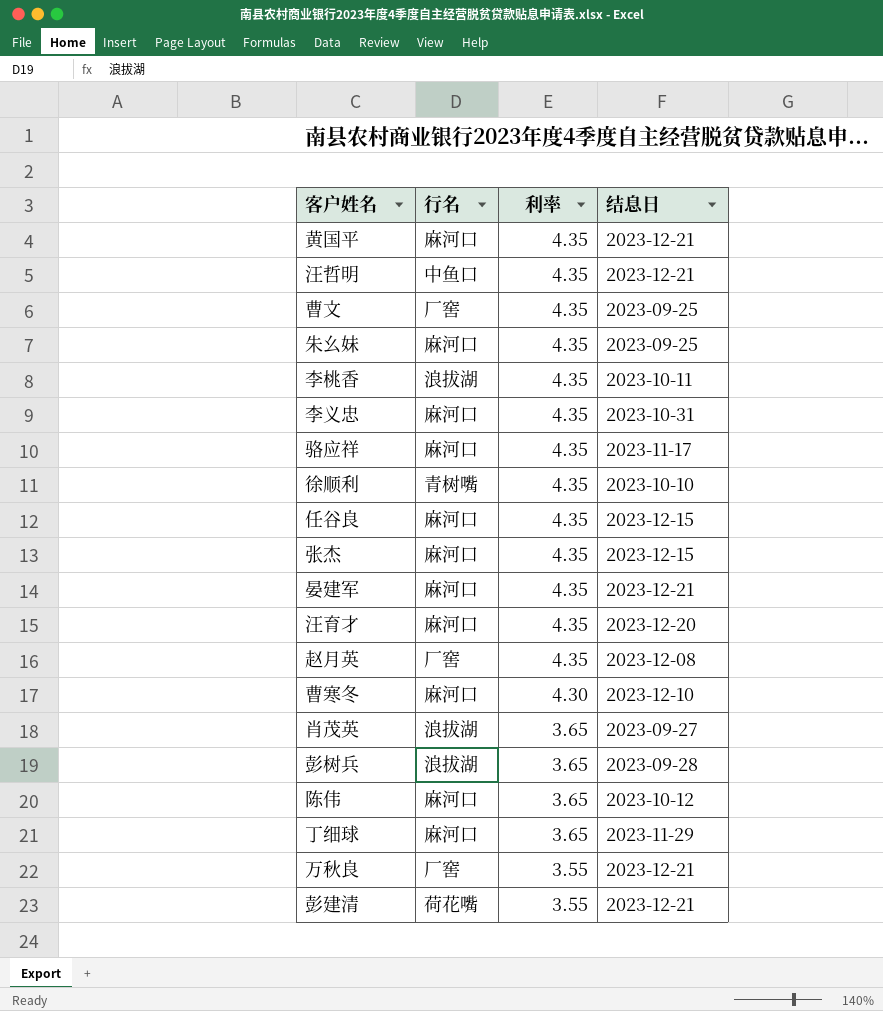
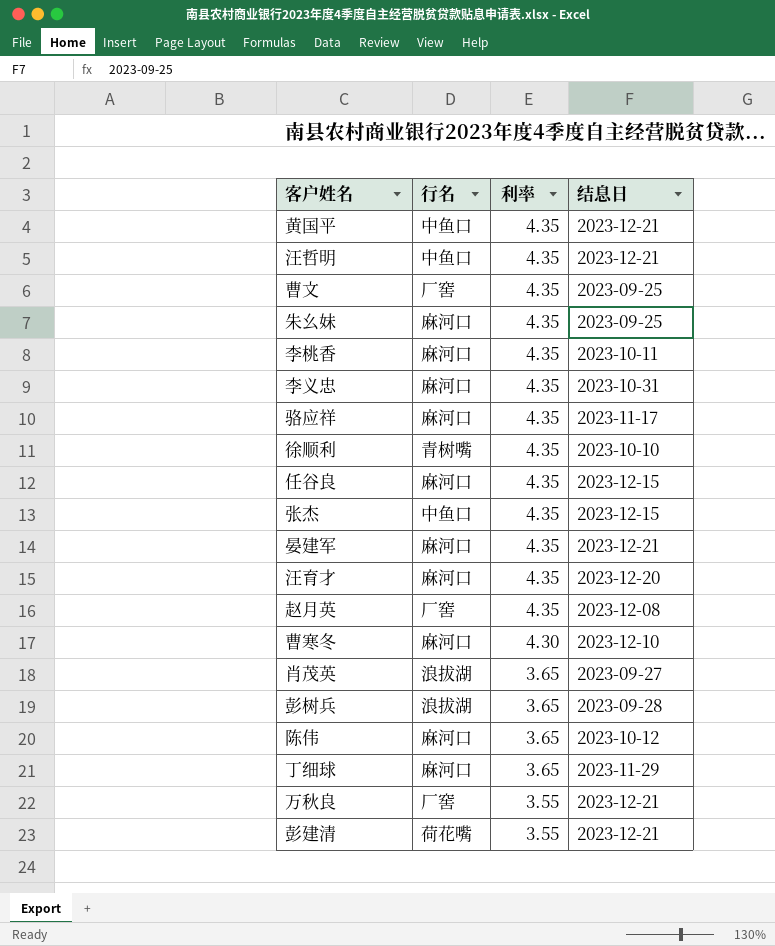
黄国平 | 行名: 麻河口 -> 中鱼口
李桃香 | 行名: 浪拔湖 -> 麻河口
张杰 | 行名: 麻河口 -> 中鱼口

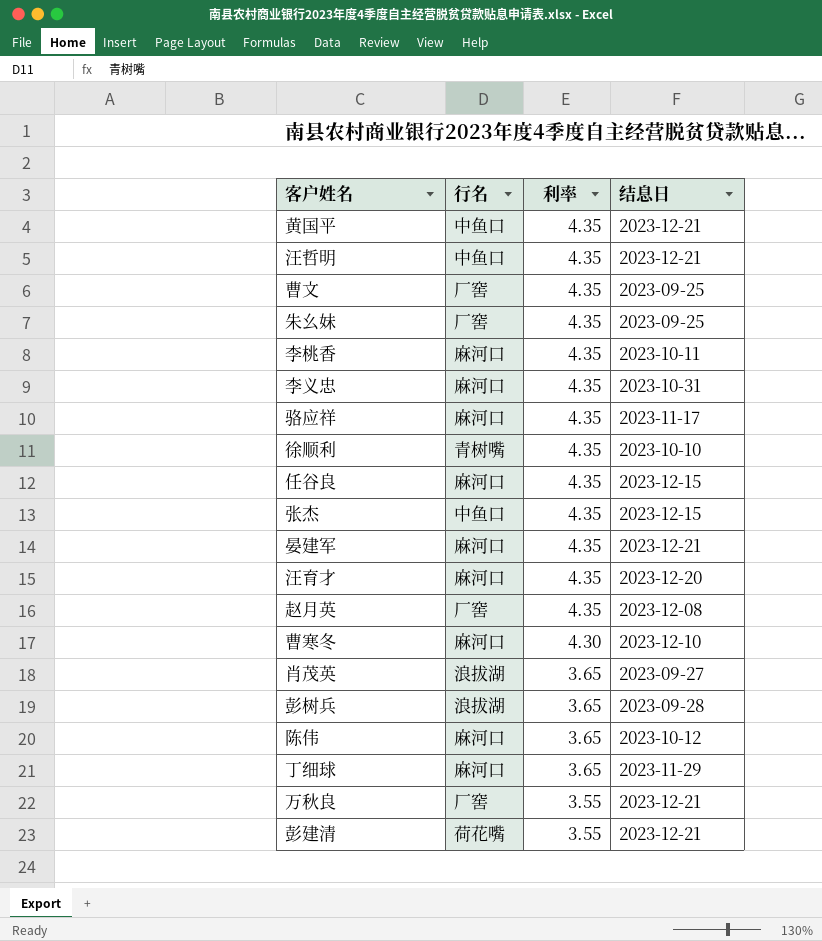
朱幺妹 | 行名: 麻河口 -> 厂窖

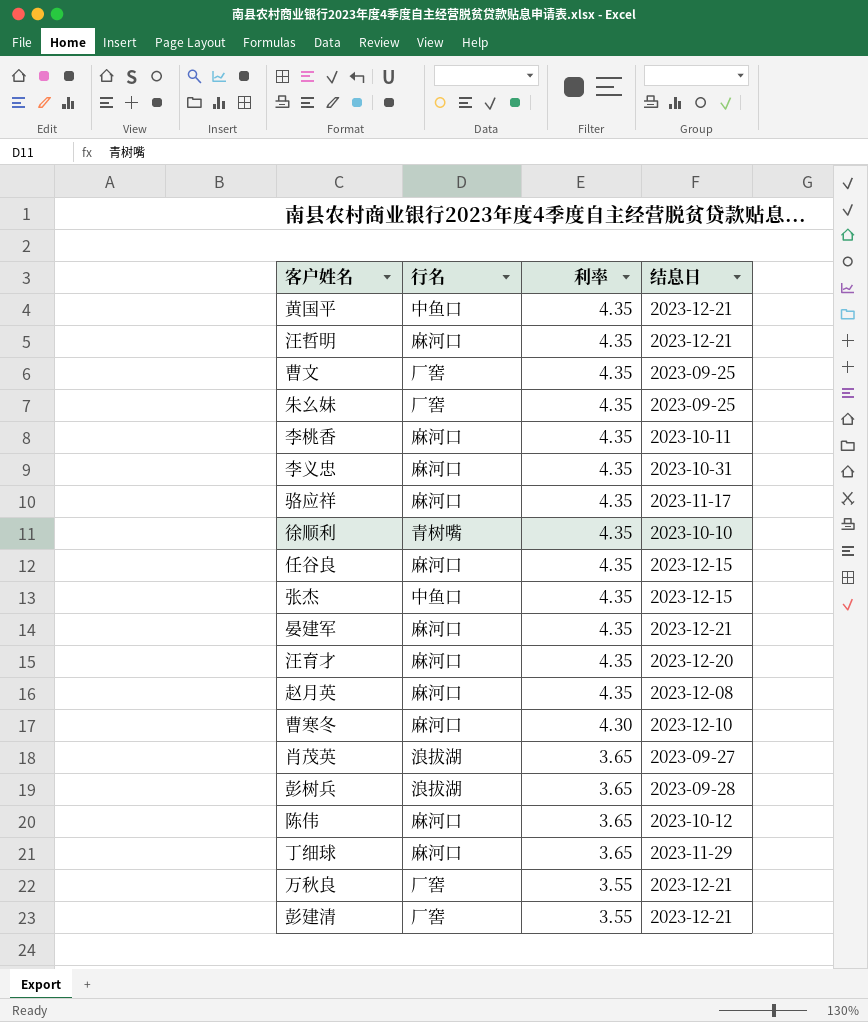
汪哲明 | 行名: 中鱼口 -> 麻河口
赵月英 | 行名: 厂窖 -> 麻河口
彭建清 | 行名: 荷花嘴 -> 厂窖

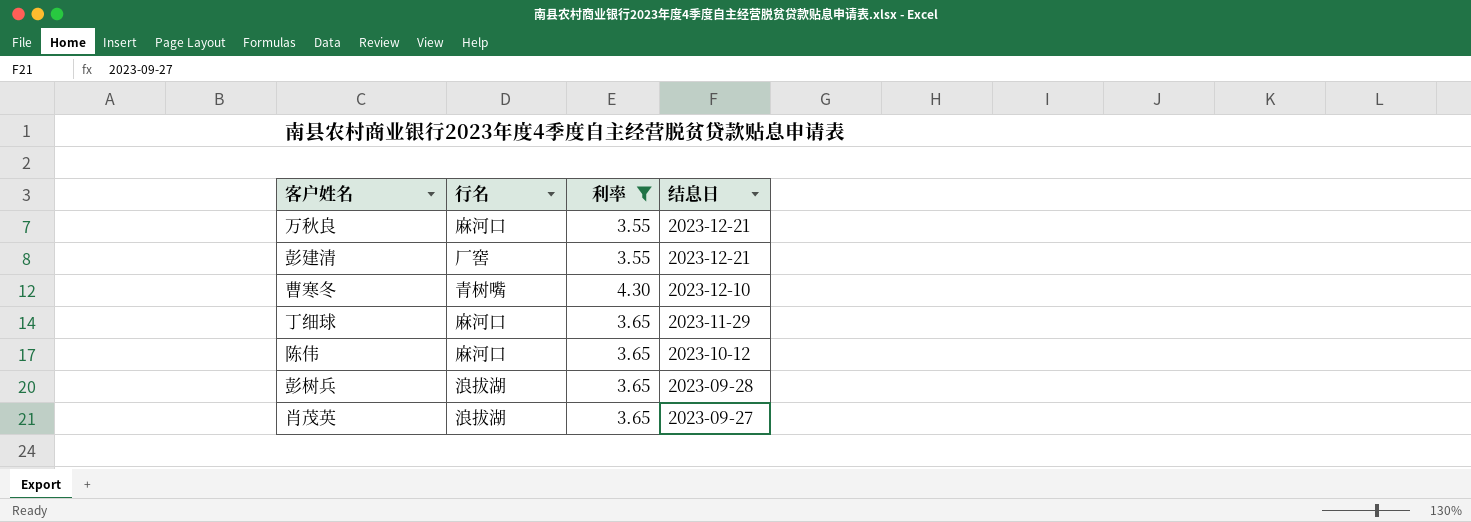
filter: none -> 利率 != 4.35
row order: 利率 descending -> 结息日 descending
万秋良 | 行名: 厂窖 -> 麻河口
曹寒冬 | 行名: 麻河口 -> 青树嘴

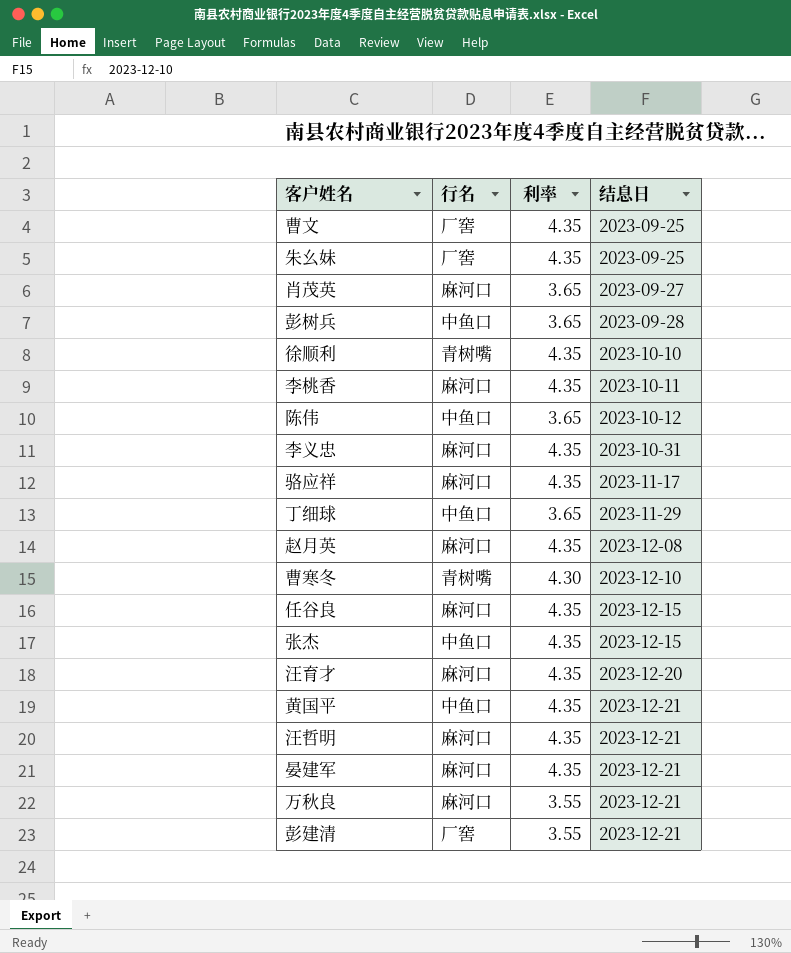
filter: 利率 != 4.35 -> none
row order: 结息日 descending -> 结息日 ascending
肖茂英 | 行名: 浪拔湖 -> 麻河口
彭树兵 | 行名: 浪拔湖 -> 中鱼口
陈伟 | 行名: 麻河口 -> 中鱼口
丁细球 | 行名: 麻河口 -> 中鱼口

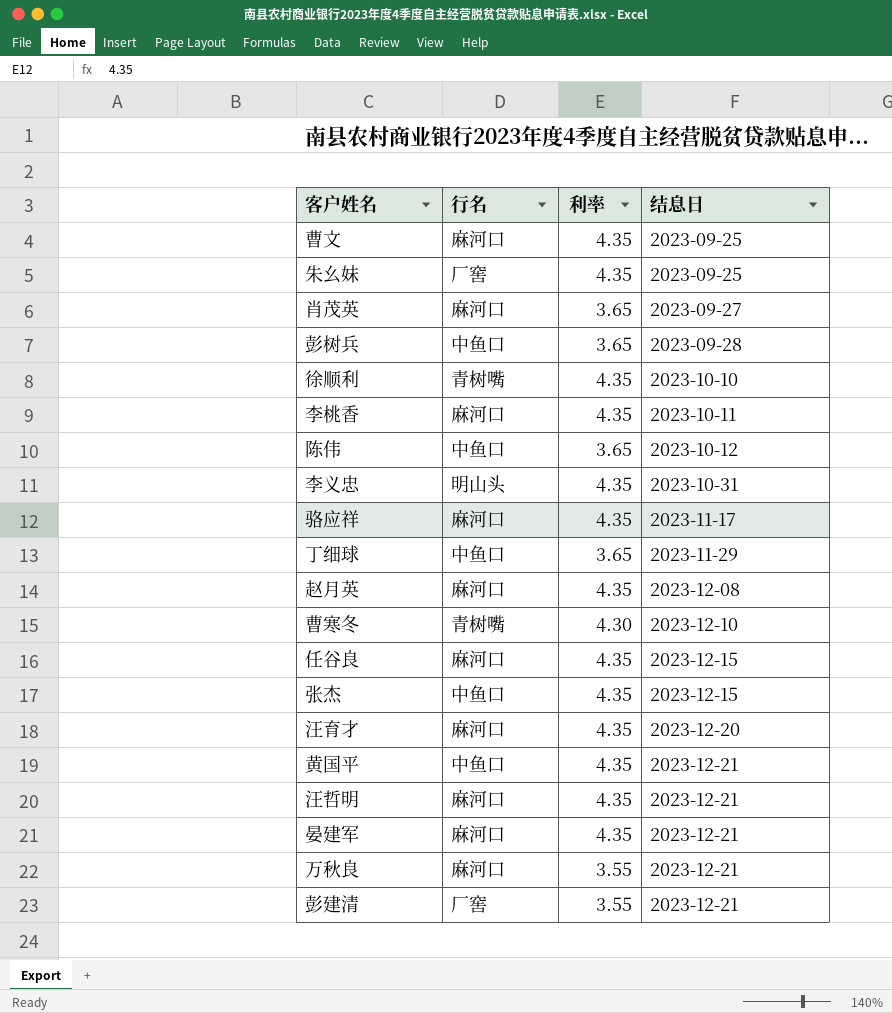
曹文 | 行名: 厂窖 -> 麻河口
李义忠 | 行名: 麻河口 -> 明山头

